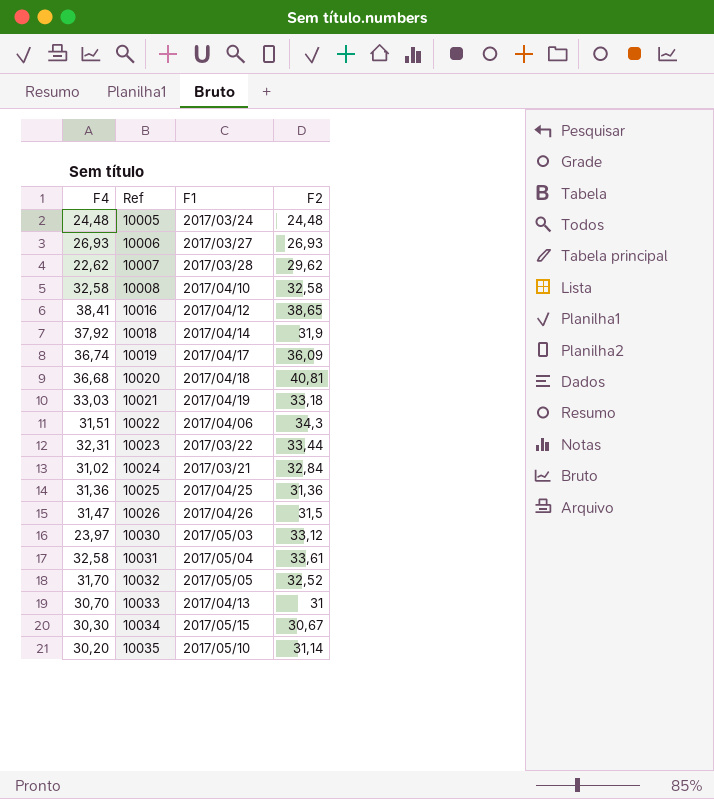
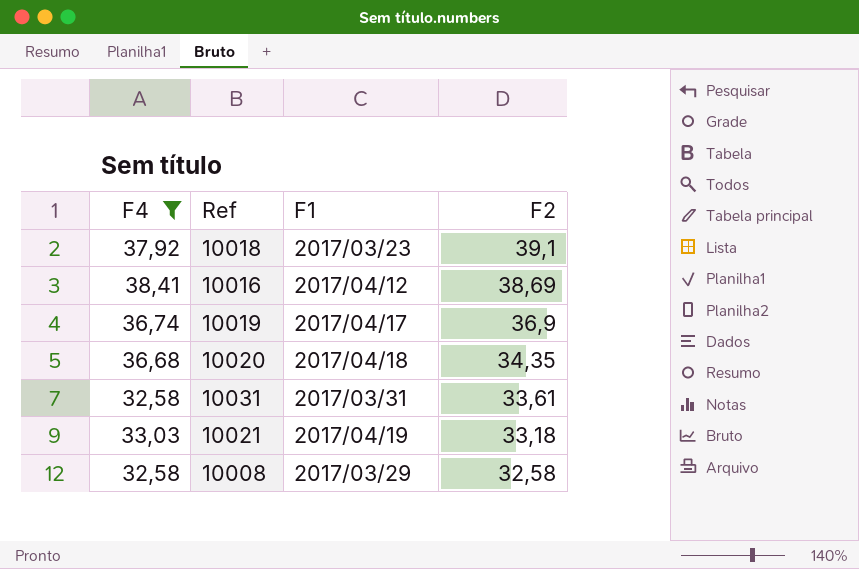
filter: none -> F4 >= 32,58
row order: Ref ascending -> F2 descending
10018 | F1: 2017/04/14 -> 2017/03/23
10018 | F2: 31,9 -> 39,1
10016 | F2: 38,65 -> 38,69
10019 | F2: 36,09 -> 36,9
10020 | F2: 40,81 -> 34,35
10031 | F1: 2017/05/04 -> 2017/03/31
10008 | F1: 2017/04/10 -> 2017/03/29

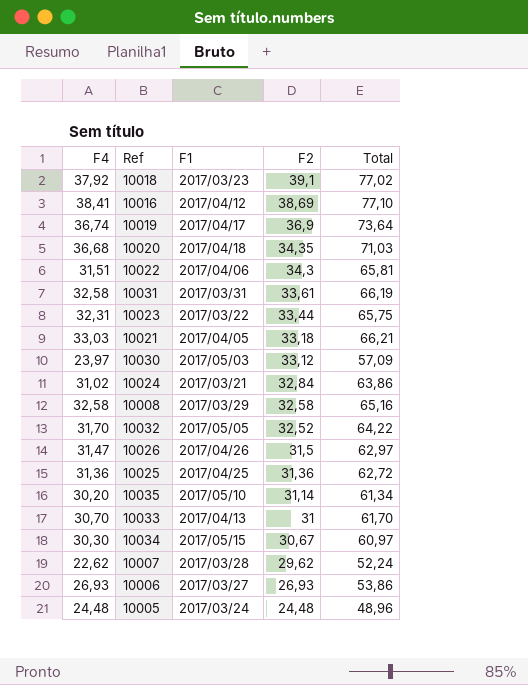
filter: F4 >= 32,58 -> none
column Total | formula: none -> [F4] + [F2]
10021 | F1: 2017/04/19 -> 2017/04/05

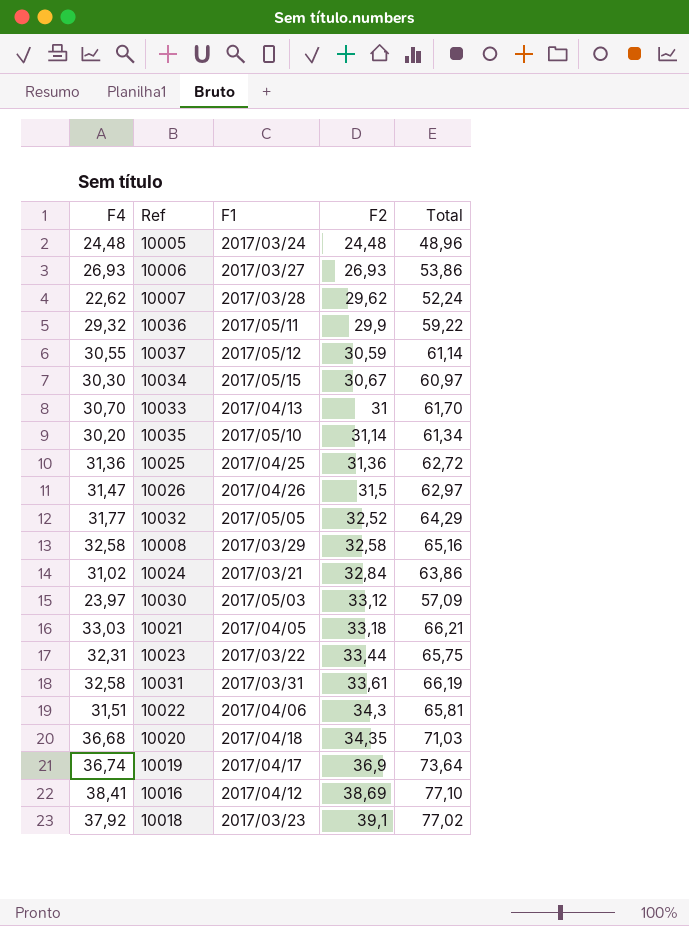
row order: F2 descending -> F2 ascending
row 10036: none -> 29,32 | 2017/05/11 | 29,9 | 59,22
row 10037: none -> 30,55 | 2017/05/12 | 30,59 | 61,14
10032 | F4: 31,70 -> 31,77
10032 | Total: 64,22 -> 64,29

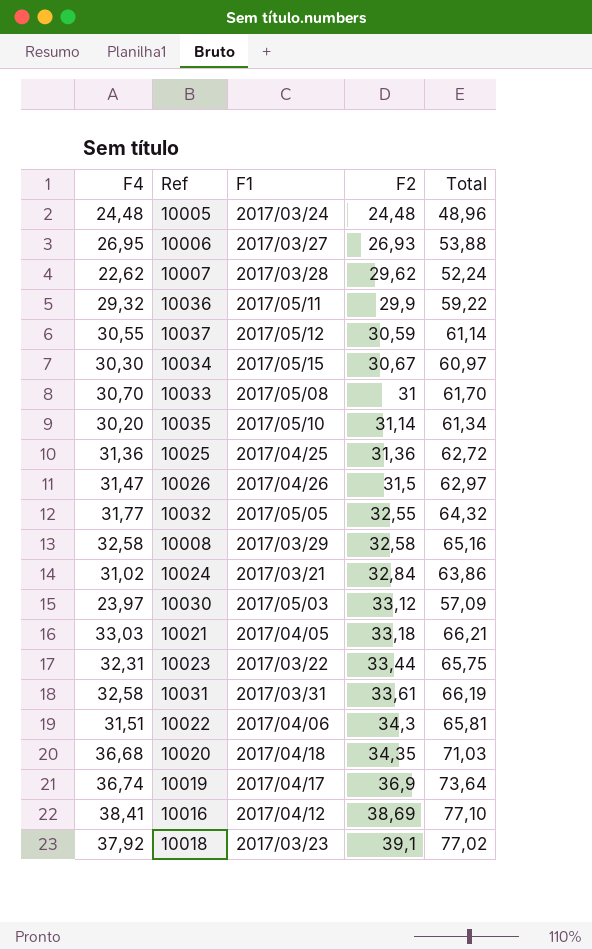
10006 | F4: 26,93 -> 26,95
10006 | Total: 53,86 -> 53,88
10033 | F1: 2017/04/13 -> 2017/05/08
10032 | F2: 32,52 -> 32,55
10032 | Total: 64,29 -> 64,32

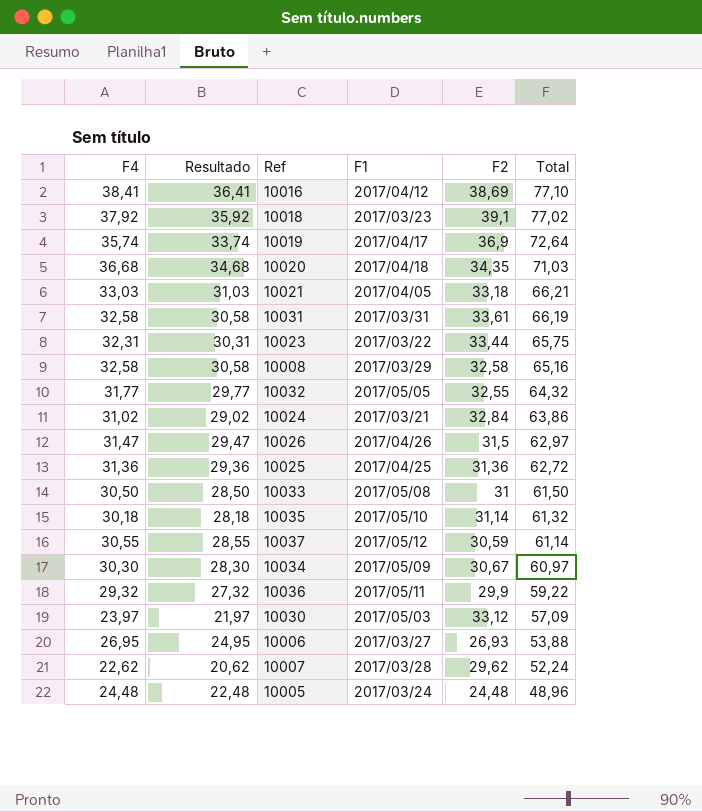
row order: F2 ascending -> Total descending
column Resultado | formula: none -> [F4] - 2
row 10022: 31,51 | 2017/04/06 | 34,3 | 65,81 -> none
10019 | F4: 36,74 -> 35,74
10019 | Total: 73,64 -> 72,64
10033 | F4: 30,70 -> 30,50
10033 | Total: 61,70 -> 61,50
10035 | F4: 30,20 -> 30,18
10035 | Total: 61,34 -> 61,32
10034 | F1: 2017/05/15 -> 2017/05/09

